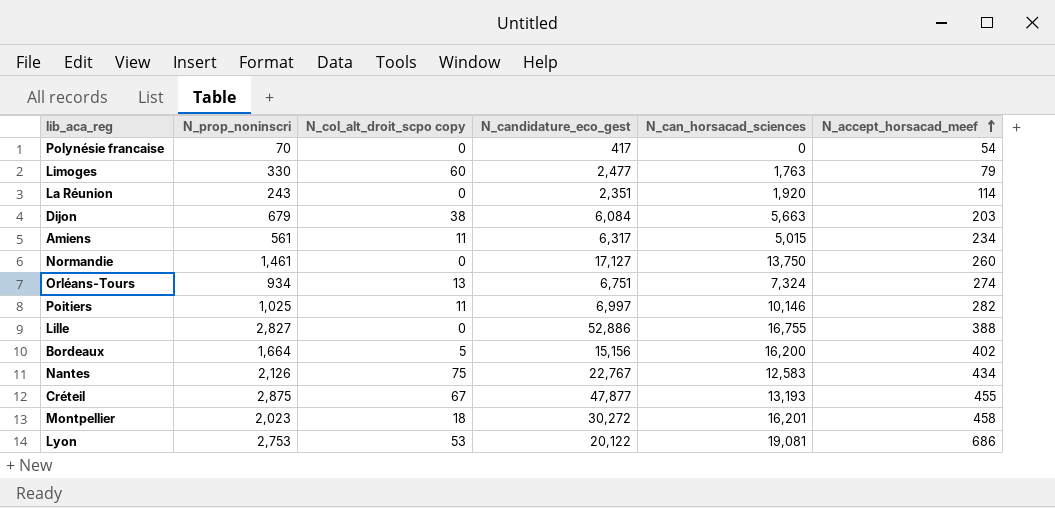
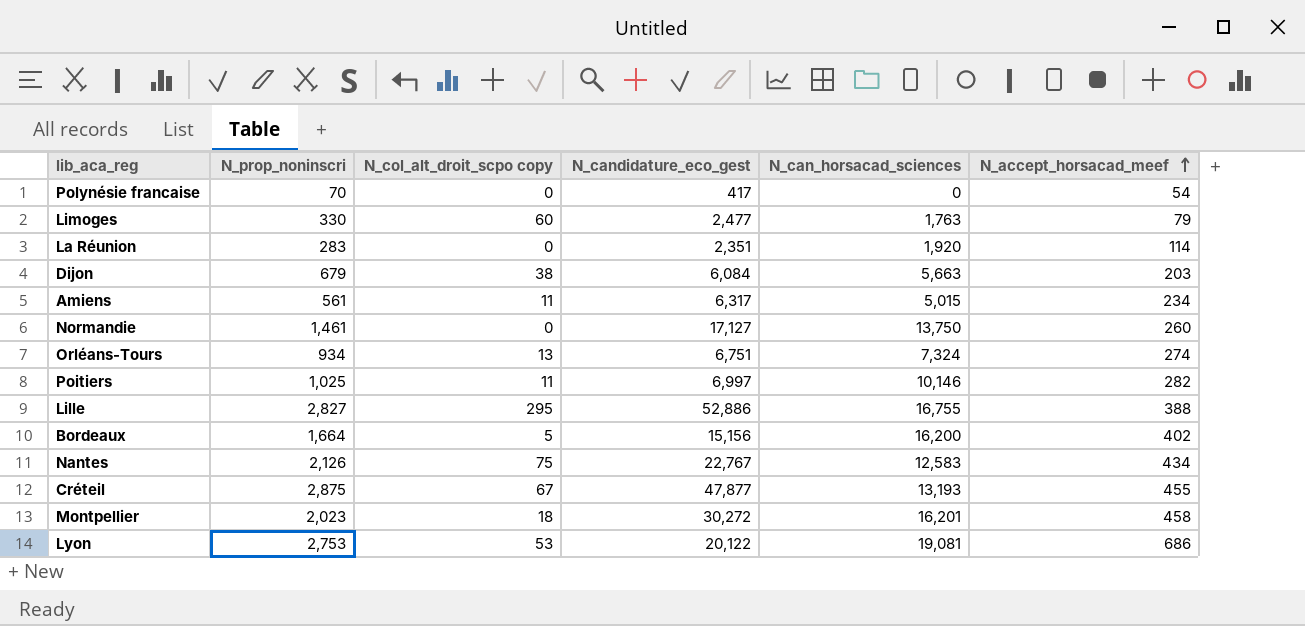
La Réunion | N_prop_noninscri: 243 -> 283
Lille | N_col_alt_droit_scpo copy: 0 -> 295

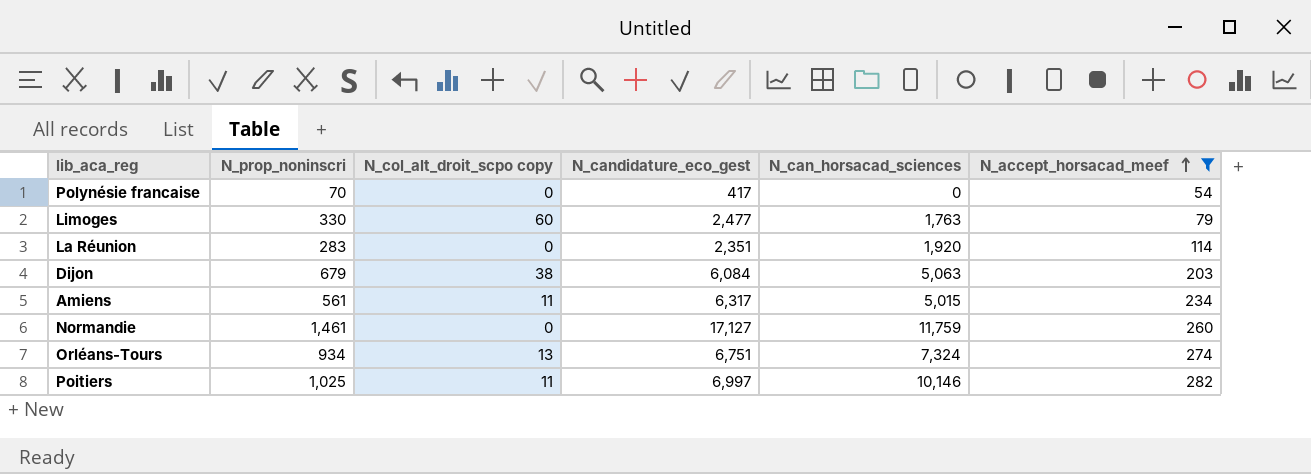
filter: none -> N_accept_horsacad_meef <= 282
Dijon | N_can_horsacad_sciences: 5,663 -> 5,063
Normandie | N_can_horsacad_sciences: 13,750 -> 11,759

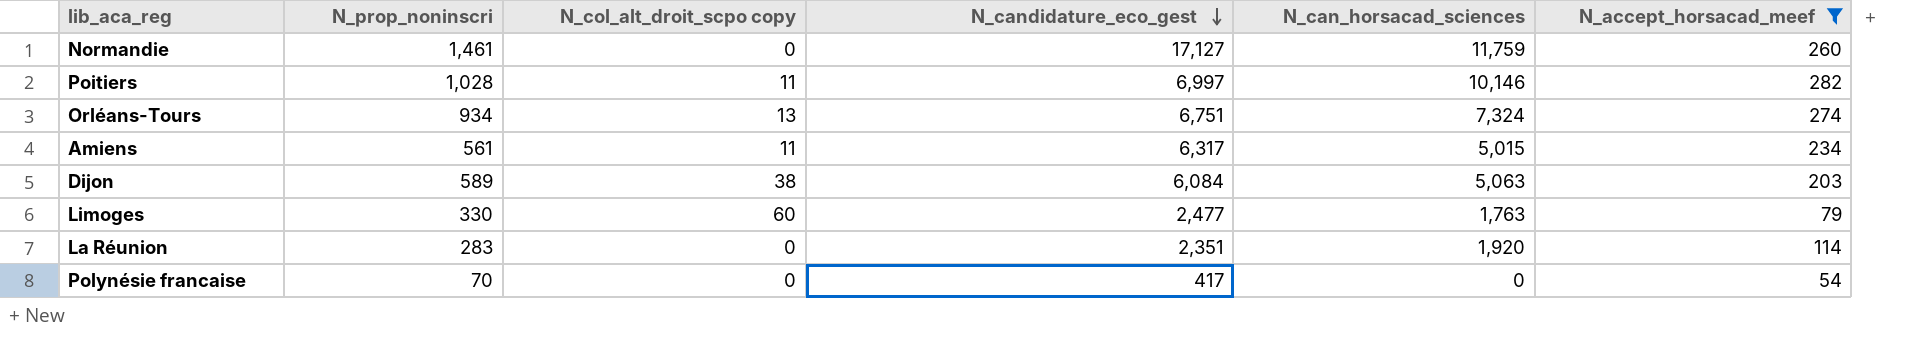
row order: N_accept_horsacad_meef ascending -> N_candidature_eco_gest descending
Poitiers | N_prop_noninscri: 1,025 -> 1,028
Dijon | N_prop_noninscri: 679 -> 589

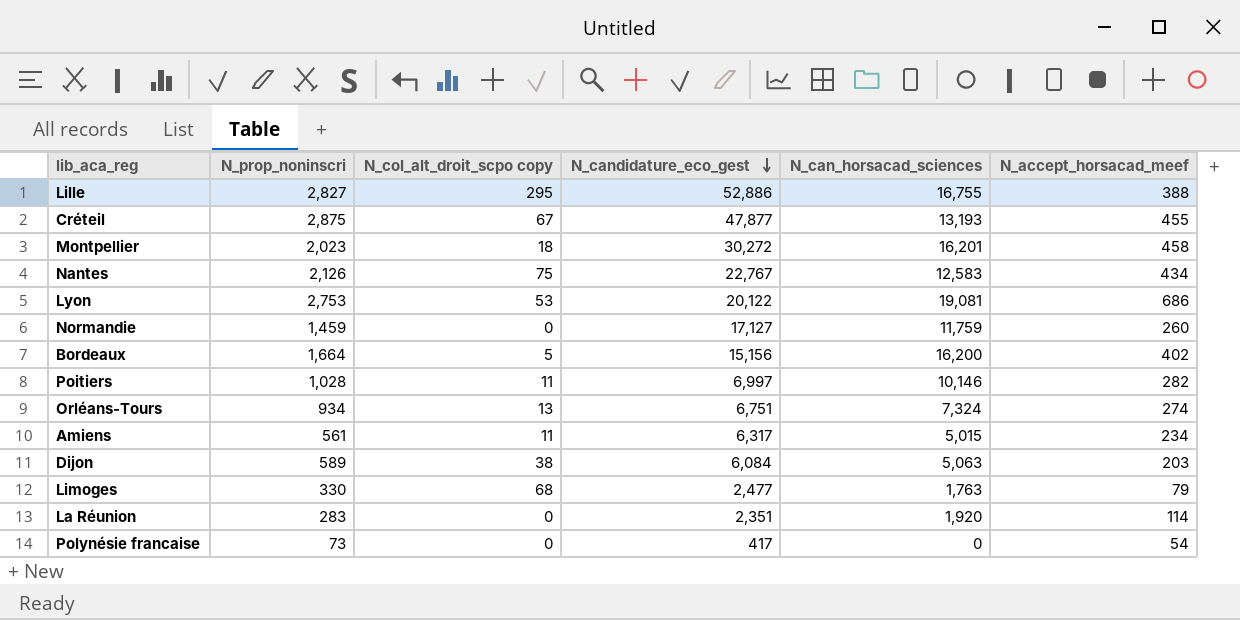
filter: N_accept_horsacad_meef <= 282 -> none
Normandie | N_prop_noninscri: 1,461 -> 1,459
Limoges | N_col_alt_droit_scpo copy: 60 -> 68
Polynésie francaise | N_prop_noninscri: 70 -> 73

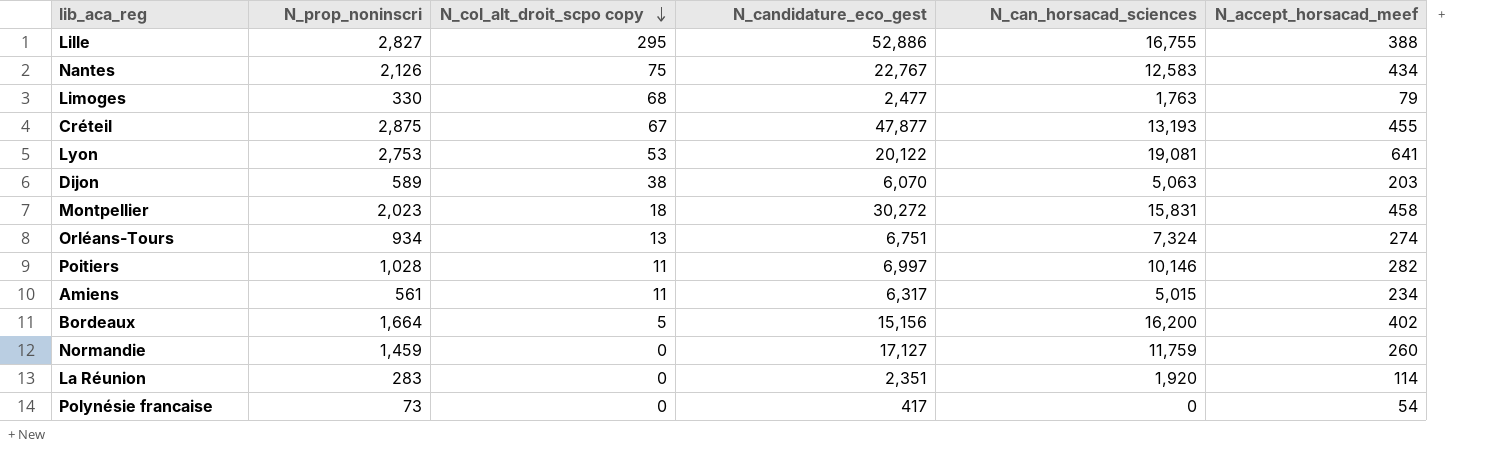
row order: N_candidature_eco_gest descending -> N_col_alt_droit_scpo copy descending
Lyon | N_accept_horsacad_meef: 686 -> 641
Dijon | N_candidature_eco_gest: 6,084 -> 6,070
Montpellier | N_can_horsacad_sciences: 16,201 -> 15,831

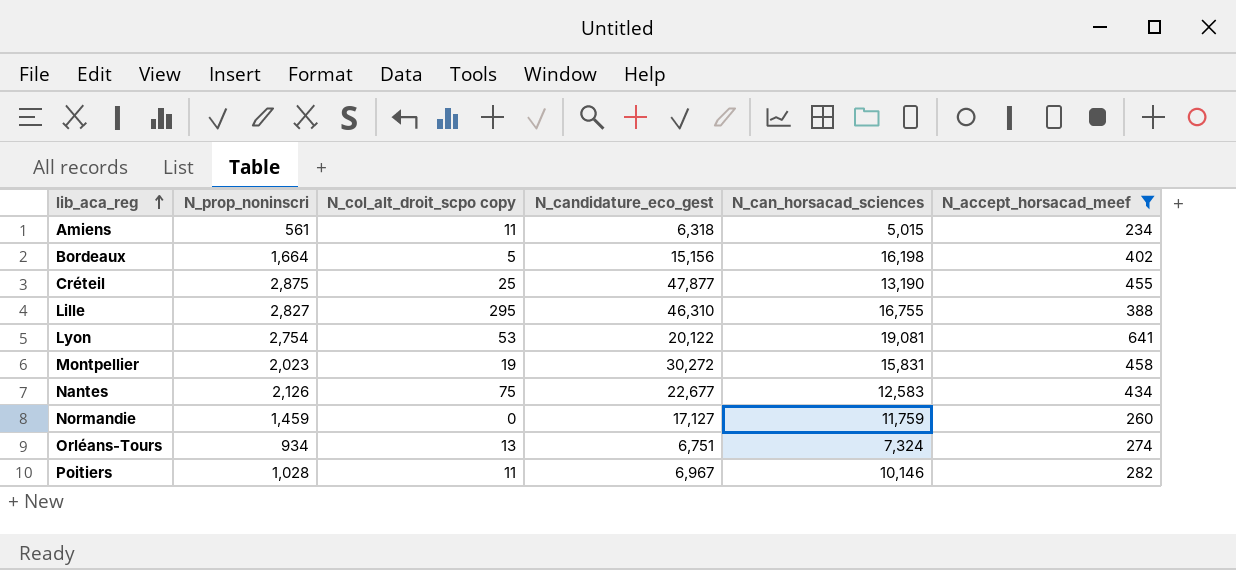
filter: none -> N_accept_horsacad_meef >= 234
row order: N_col_alt_droit_scpo copy descending -> lib_aca_reg ascending
Amiens | N_candidature_eco_gest: 6,317 -> 6,318
Bordeaux | N_can_horsacad_sciences: 16,200 -> 16,198
Créteil | N_col_alt_droit_scpo copy: 67 -> 25
Créteil | N_can_horsacad_sciences: 13,193 -> 13,190
Lille | N_candidature_eco_gest: 52,886 -> 46,310
Lyon | N_prop_noninscri: 2,753 -> 2,754
Montpellier | N_col_alt_droit_scpo copy: 18 -> 19
Nantes | N_candidature_eco_gest: 22,767 -> 22,677
Poitiers | N_candidature_eco_gest: 6,997 -> 6,967

